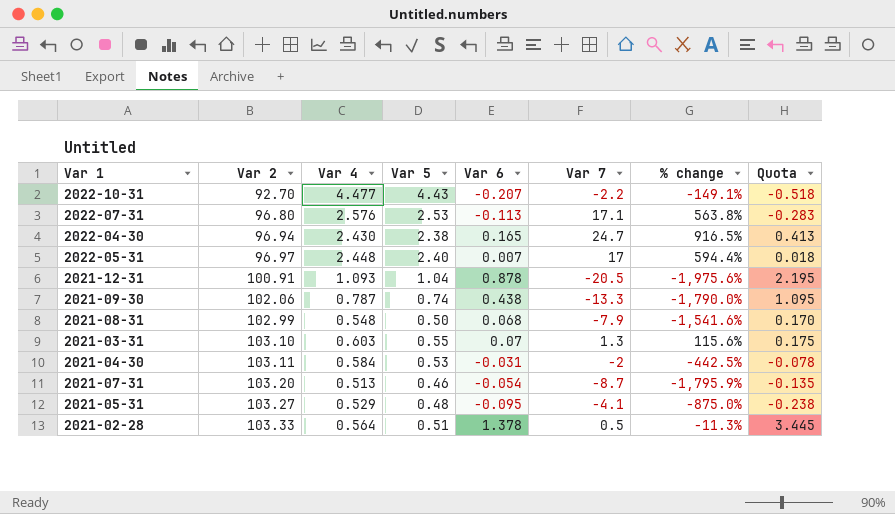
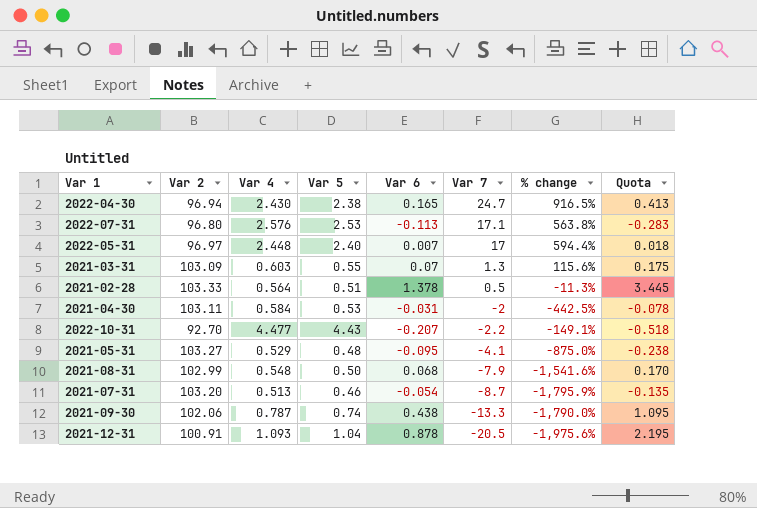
row order: Var 2 ascending -> Var 7 descending
2021-03-31 | Var 2: 103.10 -> 103.09

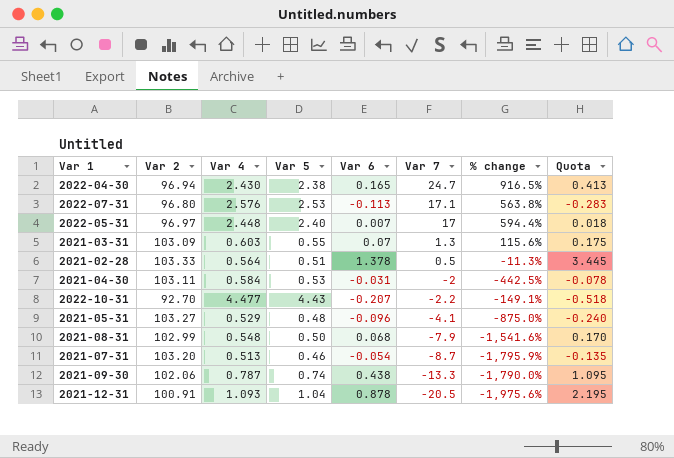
2021-05-31 | Var 6: -0.095 -> -0.096
2021-05-31 | Quota: -0.238 -> -0.240

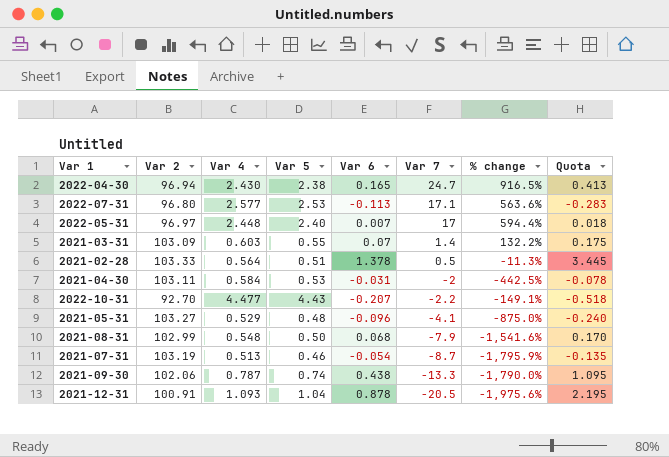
2022-07-31 | Var 4: 2.576 -> 2.577
2022-07-31 | % change: 563.8% -> 563.6%
2021-03-31 | Var 7: 1.3 -> 1.4
2021-03-31 | % change: 115.6% -> 132.2%
2021-07-31 | Var 2: 103.20 -> 103.19

